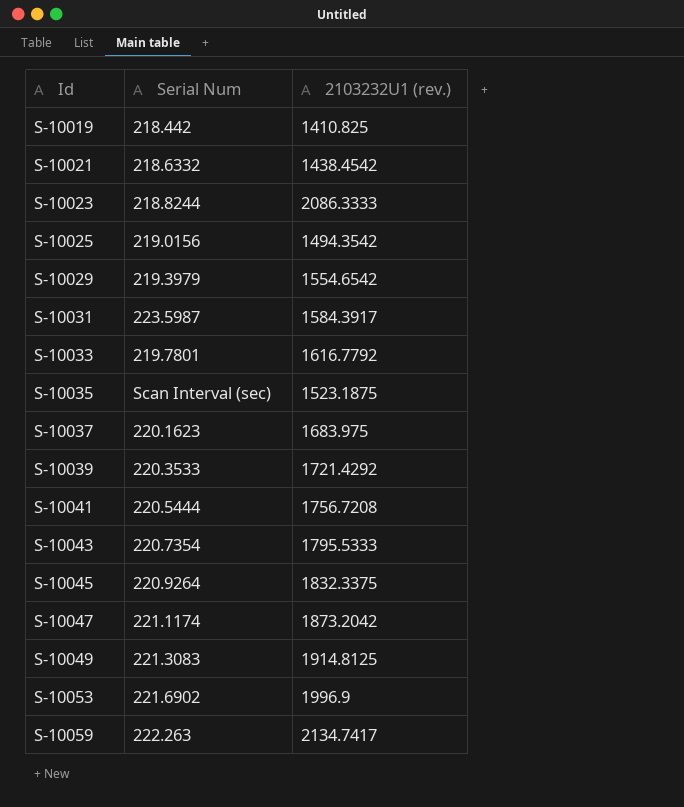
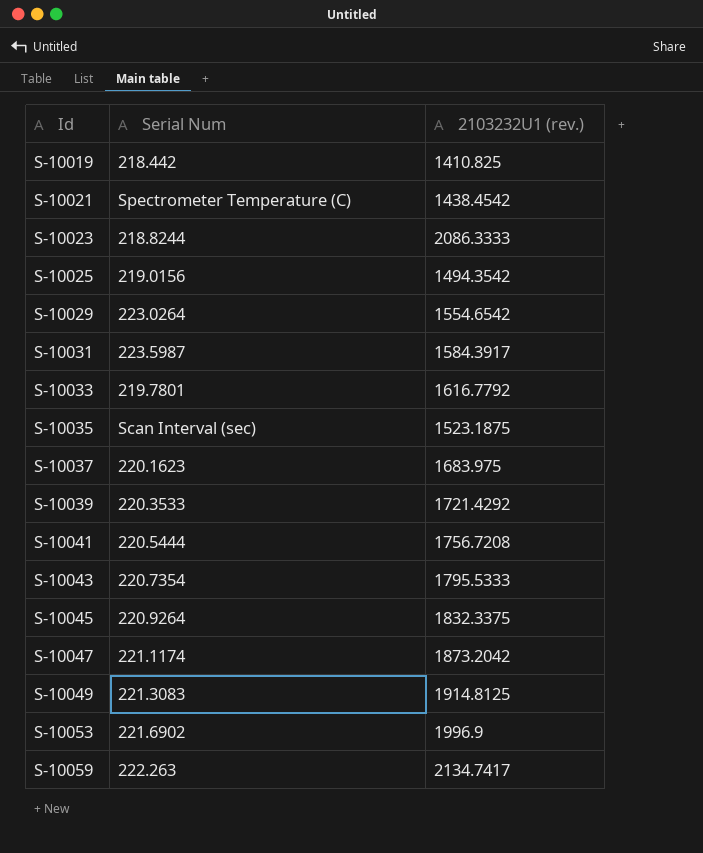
S-10021 | Serial Num: 218.6332 -> Spectrometer Temperature (C)
S-10029 | Serial Num: 219.3979 -> 223.0264

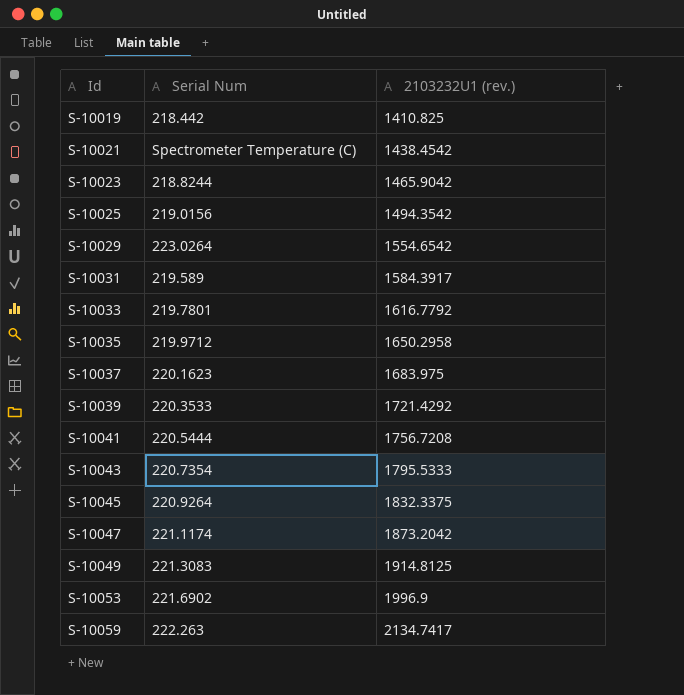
S-10023 | 2103232U1 (rev.): 2086.3333 -> 1465.9042
S-10031 | Serial Num: 223.5987 -> 219.589
S-10035 | Serial Num: Scan Interval (sec) -> 219.9712
S-10035 | 2103232U1 (rev.): 1523.1875 -> 1650.2958

